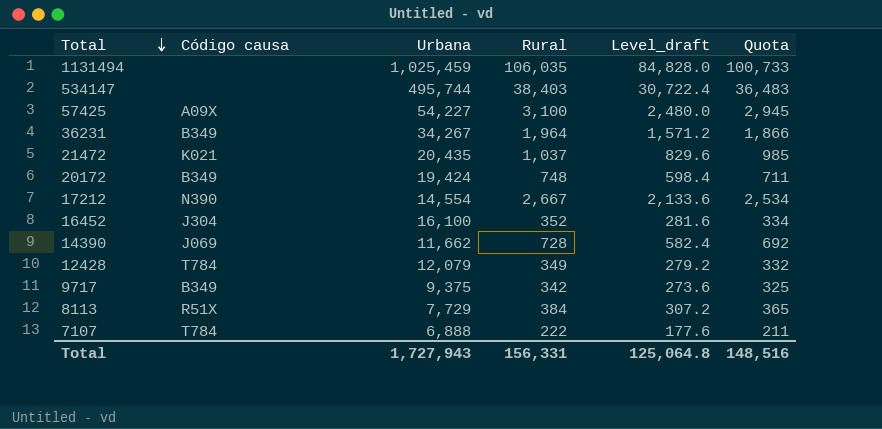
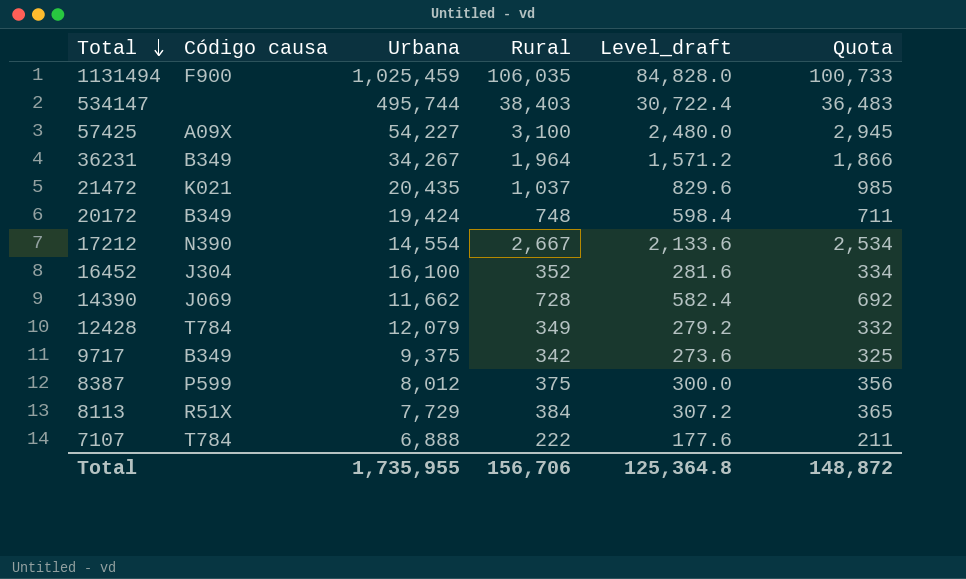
1131494 | Código causa: none -> F900
row 8387: none -> P599 | 8,012 | 375 | 300.0 | 356
Total | Urbana: 1,727,943 -> 1,735,955
Total | Rural: 156,331 -> 156,706
Total | Level_draft: 125,064.8 -> 125,364.8
Total | Quota: 148,516 -> 148,872

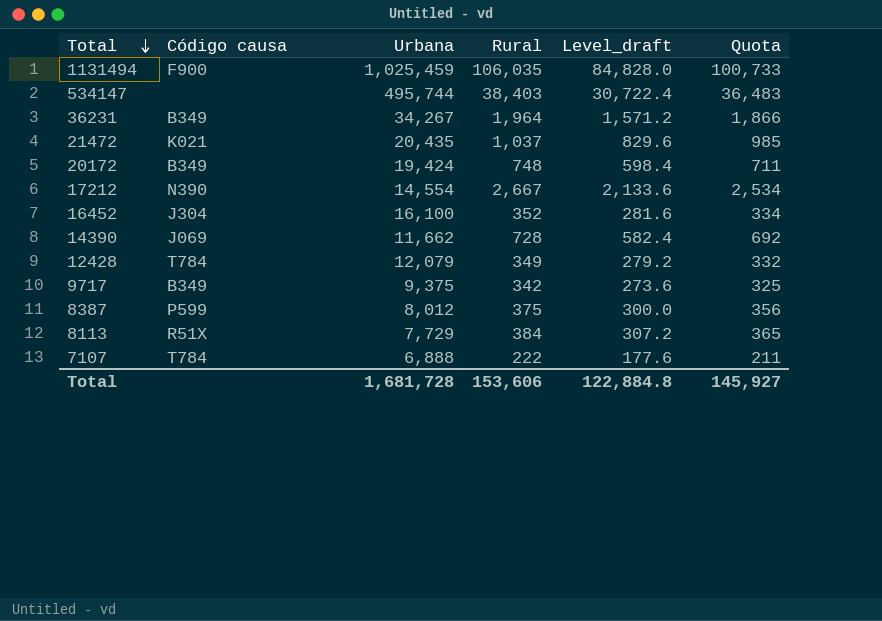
row 57425: A09X | 54,227 | 3,100 | 2,480.0 | 2,945 -> none
Total | Urbana: 1,735,955 -> 1,681,728
Total | Rural: 156,706 -> 153,606
Total | Level_draft: 125,364.8 -> 122,884.8
Total | Quota: 148,872 -> 145,927

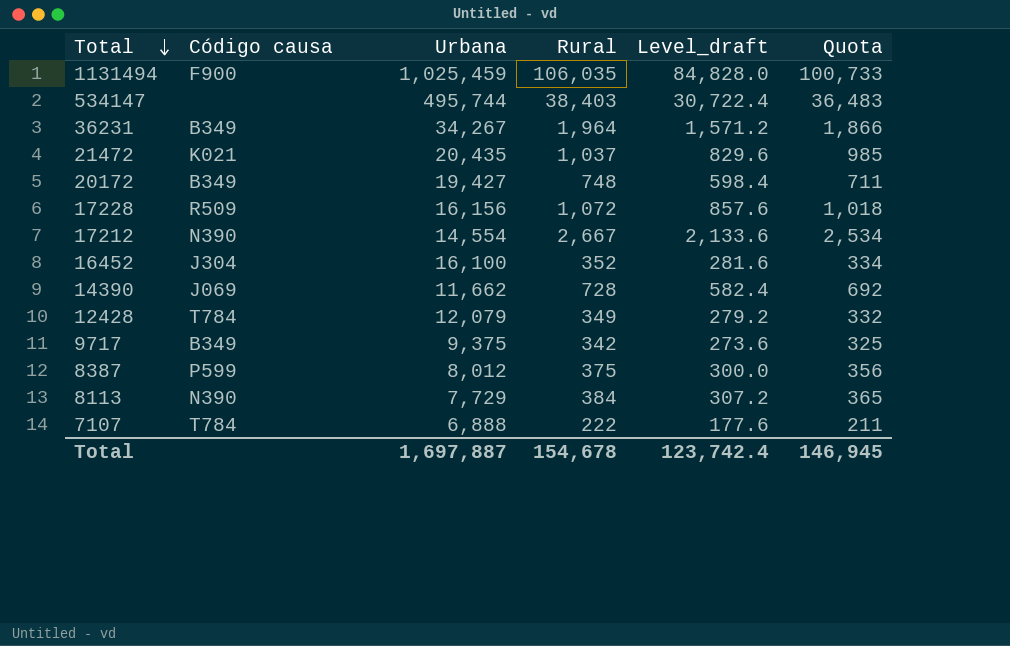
20172 | Urbana: 19,424 -> 19,427
row 17228: none -> R509 | 16,156 | 1,072 | 857.6 | 1,018
8113 | Código causa: R51X -> N390
Total | Urbana: 1,681,728 -> 1,697,887
Total | Rural: 153,606 -> 154,678
Total | Level_draft: 122,884.8 -> 123,742.4
Total | Quota: 145,927 -> 146,945

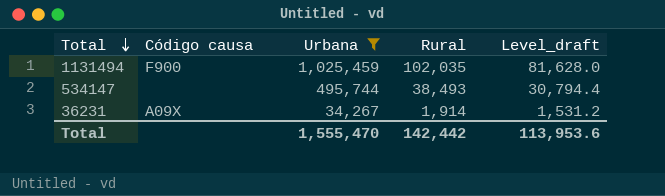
filter: none -> Urbana >= 34,267
column Quota | formula: [Rural] * 0.95 -> none
1131494 | Rural: 106,035 -> 102,035
1131494 | Level_draft: 84,828.0 -> 81,628.0
534147 | Rural: 38,403 -> 38,493
534147 | Level_draft: 30,722.4 -> 30,794.4
36231 | Código causa: B349 -> A09X
36231 | Rural: 1,964 -> 1,914
36231 | Level_draft: 1,571.2 -> 1,531.2
Total | Urbana: 1,697,887 -> 1,555,470
Total | Rural: 154,678 -> 142,442
Total | Level_draft: 123,742.4 -> 113,953.6

